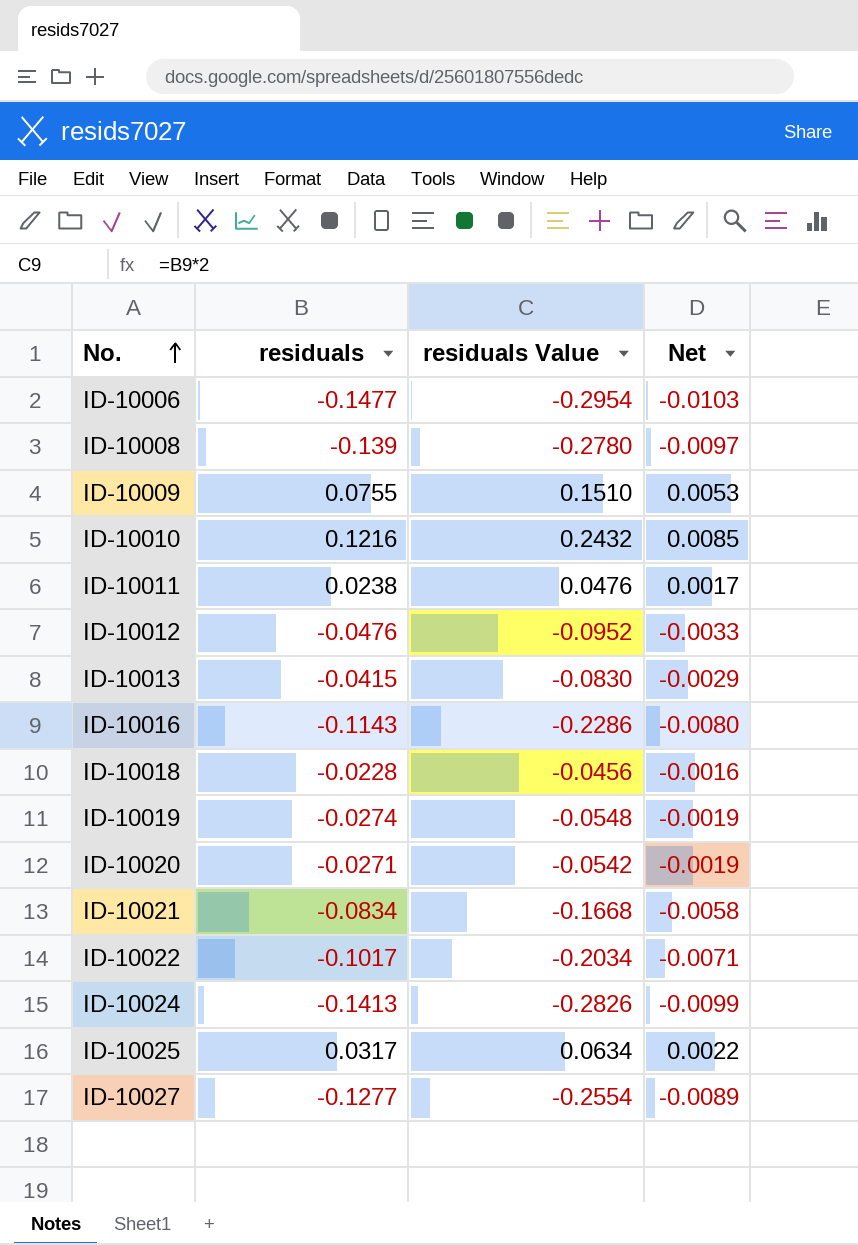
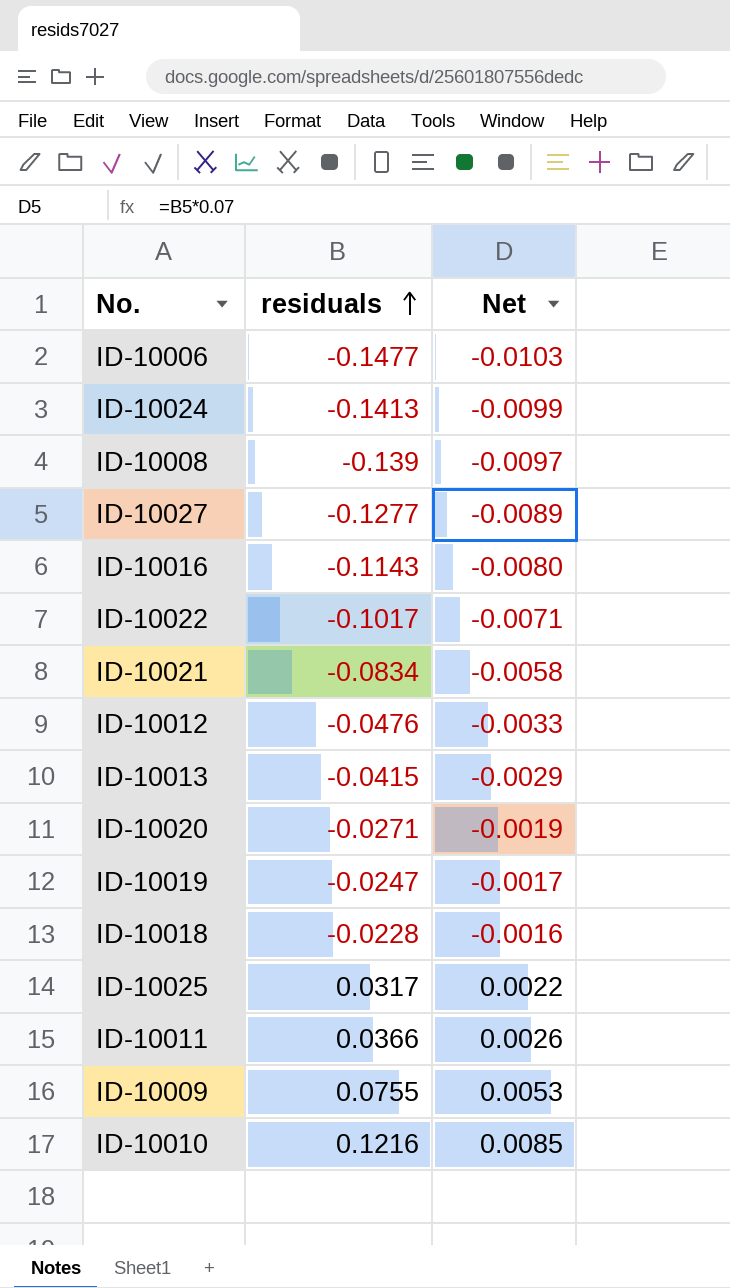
row order: No. ascending -> residuals ascending
column residuals Value | formula: [residuals] * 2 -> none
ID-10019 | residuals: -0.0274 -> -0.0247
ID-10019 | Net: -0.0019 -> -0.0017
ID-10011 | residuals: 0.0238 -> 0.0366
ID-10011 | Net: 0.0017 -> 0.0026

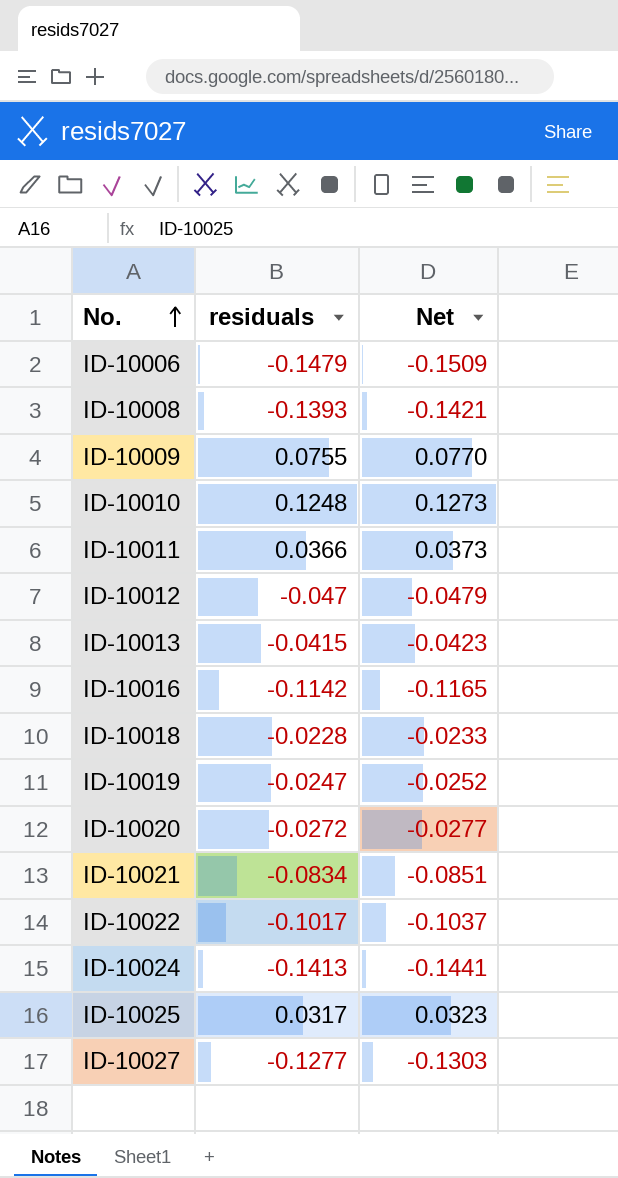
row order: residuals ascending -> No. ascending
column Net | formula: [residuals] * 0.07 -> [residuals] * 1.02
ID-10006 | residuals: -0.1477 -> -0.1479
ID-10008 | residuals: -0.139 -> -0.1393
ID-10010 | residuals: 0.1216 -> 0.1248
ID-10012 | residuals: -0.0476 -> -0.047
ID-10016 | residuals: -0.1143 -> -0.1142
ID-10020 | residuals: -0.0271 -> -0.0272

